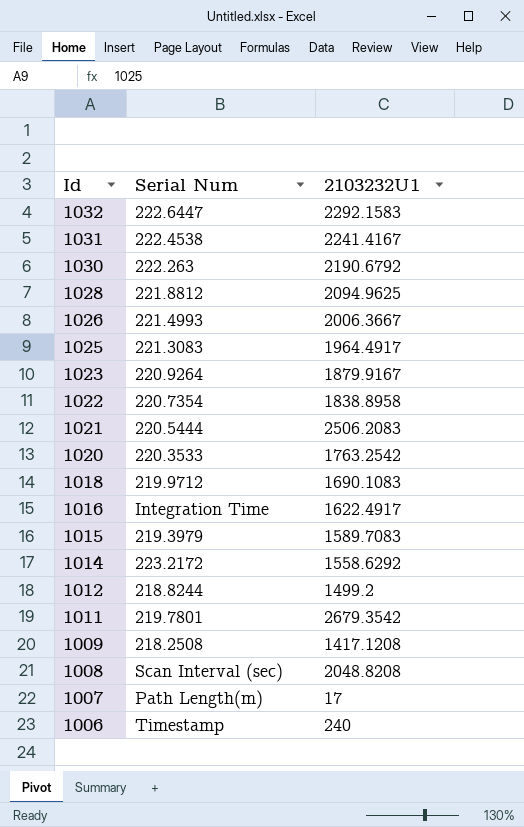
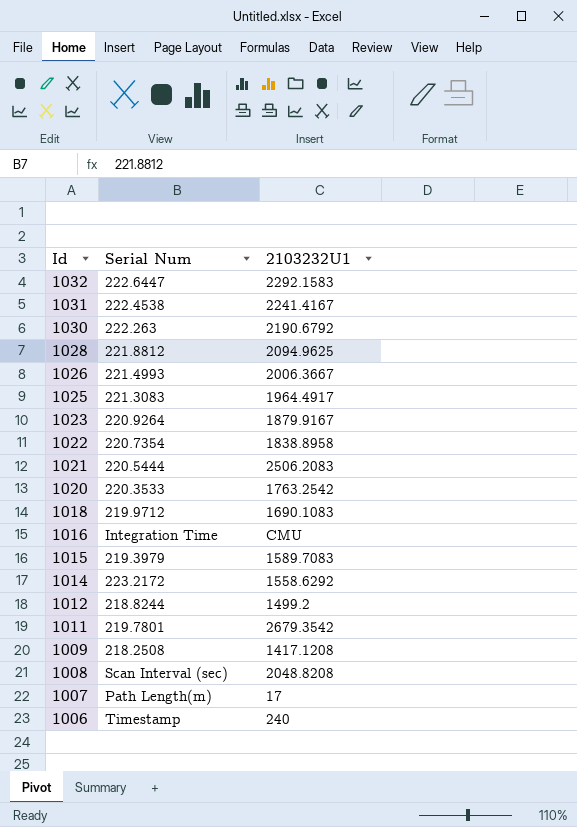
1016 | 2103232U1: 1622.4917 -> CMU

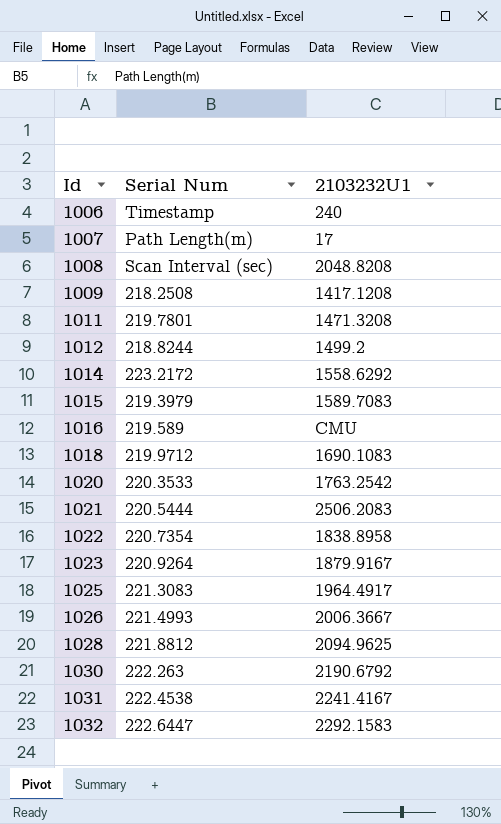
row order: Id descending -> Id ascending
1011 | 2103232U1: 2679.3542 -> 1471.3208
1016 | Serial Num: Integration Time -> 219.589

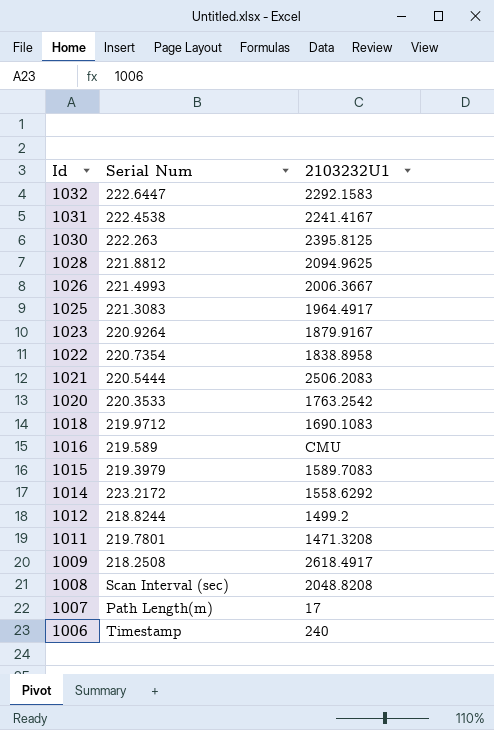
row order: Id ascending -> Id descending
1030 | 2103232U1: 2190.6792 -> 2395.8125
1009 | 2103232U1: 1417.1208 -> 2618.4917

